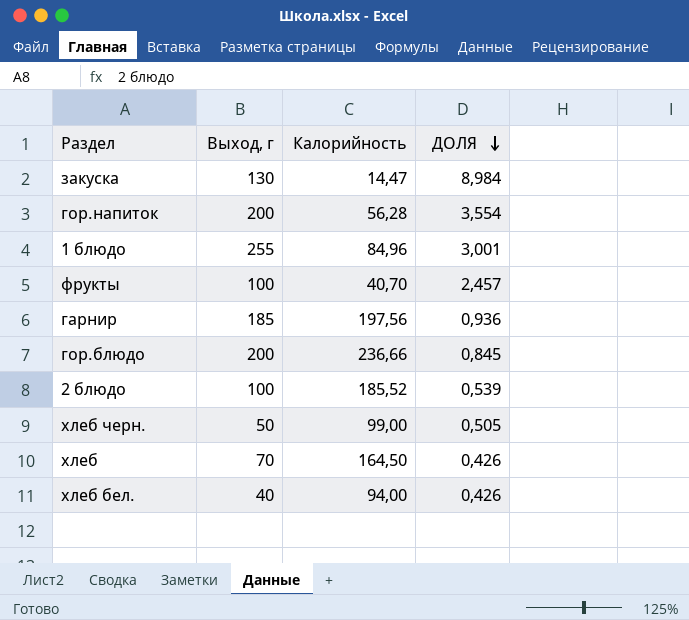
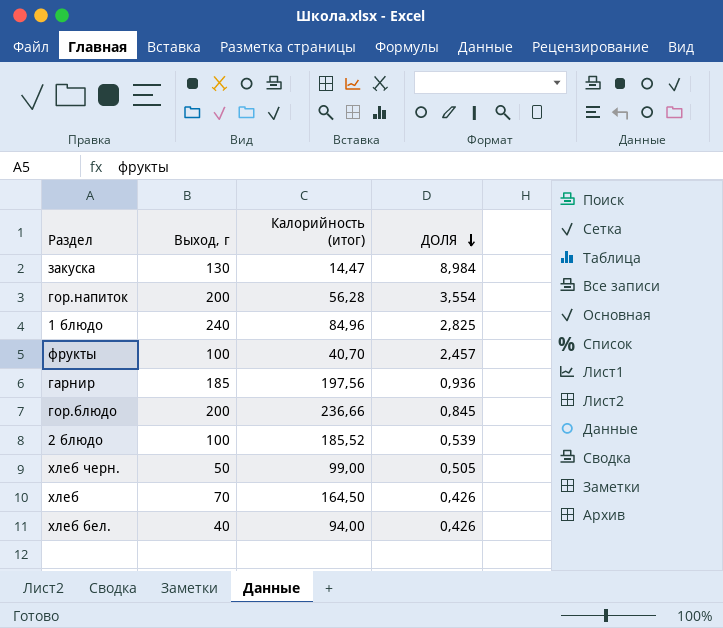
column name: Калорийность -> Калорийность (итог)
1 блюдо | Выход, г: 255 -> 240
1 блюдо | ДОЛЯ: 3,001 -> 2,825

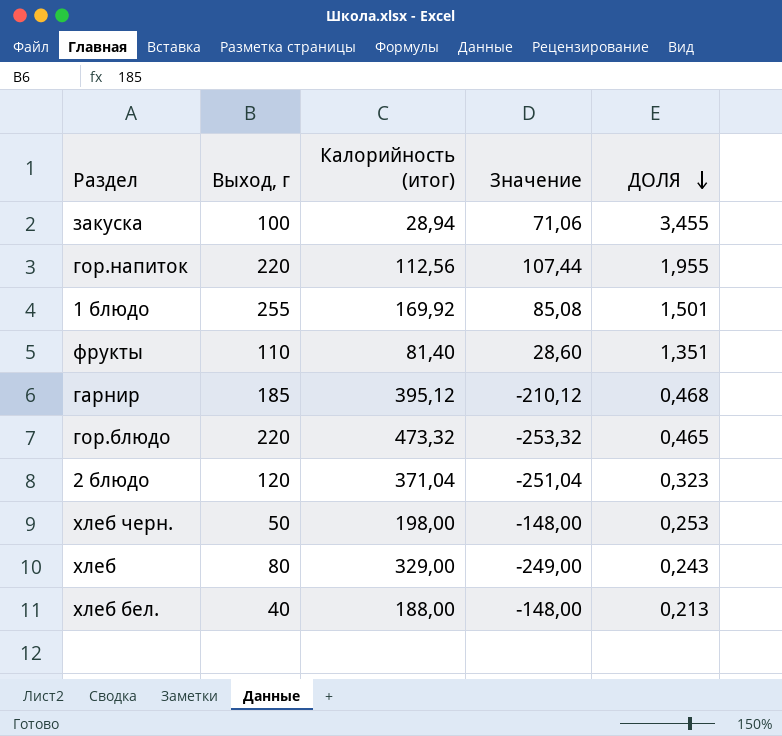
column Значение | formula: none -> [Выход, г] - [Калорийность (итог)]
закуска | Выход, г: 130 -> 100
закуска | Калорийность (итог): 14,47 -> 28,94
закуска | ДОЛЯ: 8,984 -> 3,455
гор.напиток | Выход, г: 200 -> 220
гор.напиток | Калорийность (итог): 56,28 -> 112,56
гор.напиток | ДОЛЯ: 3,554 -> 1,955
1 блюдо | Выход, г: 240 -> 255
1 блюдо | Калорийность (итог): 84,96 -> 169,92
1 блюдо | ДОЛЯ: 2,825 -> 1,501
фрукты | Выход, г: 100 -> 110
фрукты | Калорийность (итог): 40,70 -> 81,40
фрукты | ДОЛЯ: 2,457 -> 1,351
гарнир | Калорийность (итог): 197,56 -> 395,12
гарнир | ДОЛЯ: 0,936 -> 0,468
гор.блюдо | Выход, г: 200 -> 220
гор.блюдо | Калорийность (итог): 236,66 -> 473,32
гор.блюдо | ДОЛЯ: 0,845 -> 0,465
2 блюдо | Выход, г: 100 -> 120
2 блюдо | Калорийность (итог): 185,52 -> 371,04
2 блюдо | ДОЛЯ: 0,539 -> 0,323
хлеб черн. | Калорийность (итог): 99,00 -> 198,00
хлеб черн. | ДОЛЯ: 0,505 -> 0,253
хлеб | Выход, г: 70 -> 80
хлеб | Калорийность (итог): 164,50 -> 329,00
хлеб | ДОЛЯ: 0,426 -> 0,243
хлеб бел. | Калорийность (итог): 94,00 -> 188,00
хлеб бел. | ДОЛЯ: 0,426 -> 0,213

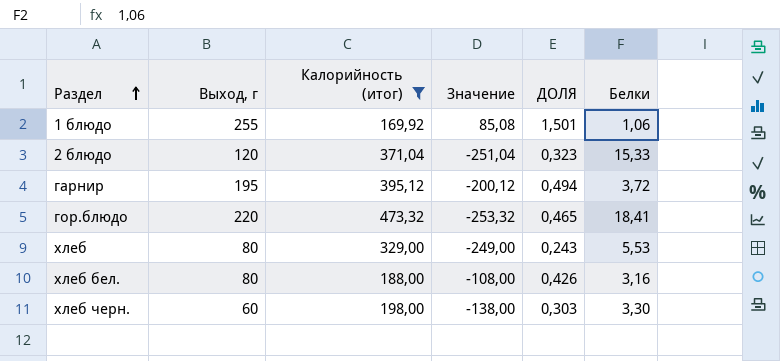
filter: none -> Калорийность (итог) >= 169,92
row order: ДОЛЯ descending -> Раздел ascending
column Белки | position: none -> 6
гарнир | Выход, г: 185 -> 195
гарнир | Значение: -210,12 -> -200,12
гарнир | ДОЛЯ: 0,468 -> 0,494
хлеб бел. | Выход, г: 40 -> 80
хлеб бел. | Значение: -148,00 -> -108,00
хлеб бел. | ДОЛЯ: 0,213 -> 0,426
хлеб черн. | Выход, г: 50 -> 60
хлеб черн. | Значение: -148,00 -> -138,00
хлеб черн. | ДОЛЯ: 0,253 -> 0,303

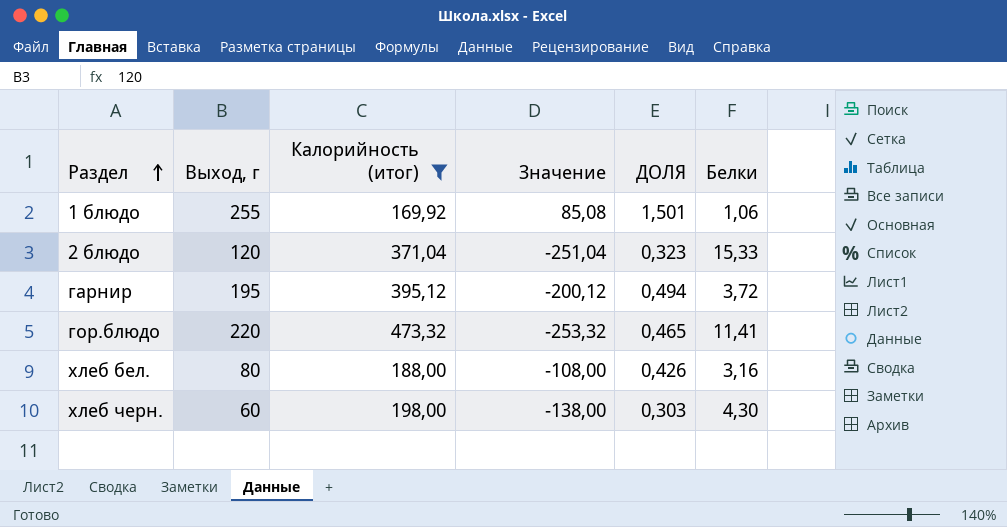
row хлеб: 80 | 329,00 | -249,00 | 0,243 | 5,53 -> none
гор.блюдо | Белки: 18,41 -> 11,41
хлеб черн. | Белки: 3,30 -> 4,30

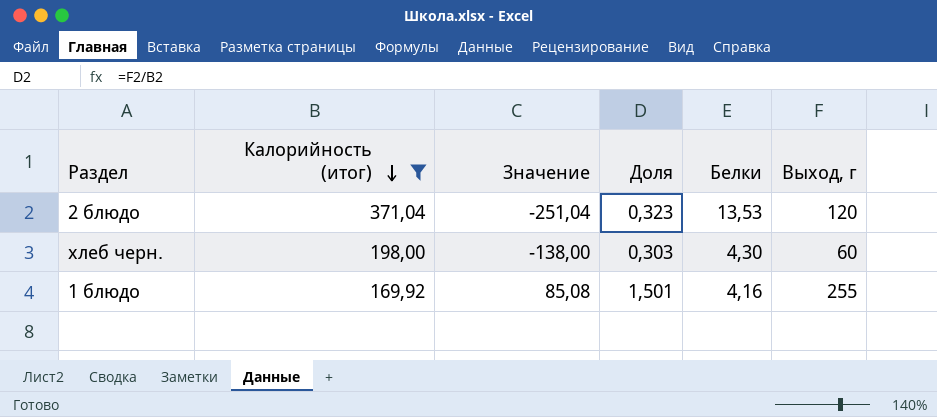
row order: Раздел ascending -> Калорийность (итог) descending
column name: ДОЛЯ -> Доля
column Выход, г | position: 2 -> 6
row гарнир: 195 | 395,12 | -200,12 | 0,494 | 3,72 -> none
row гор.блюдо: 220 | 473,32 | -253,32 | 0,465 | 11,41 -> none
row хлеб бел.: 80 | 188,00 | -108,00 | 0,426 | 3,16 -> none
2 блюдо | Белки: 15,33 -> 13,53
1 блюдо | Белки: 1,06 -> 4,16

